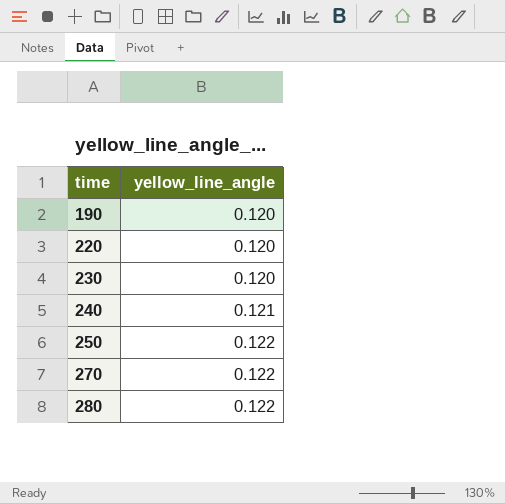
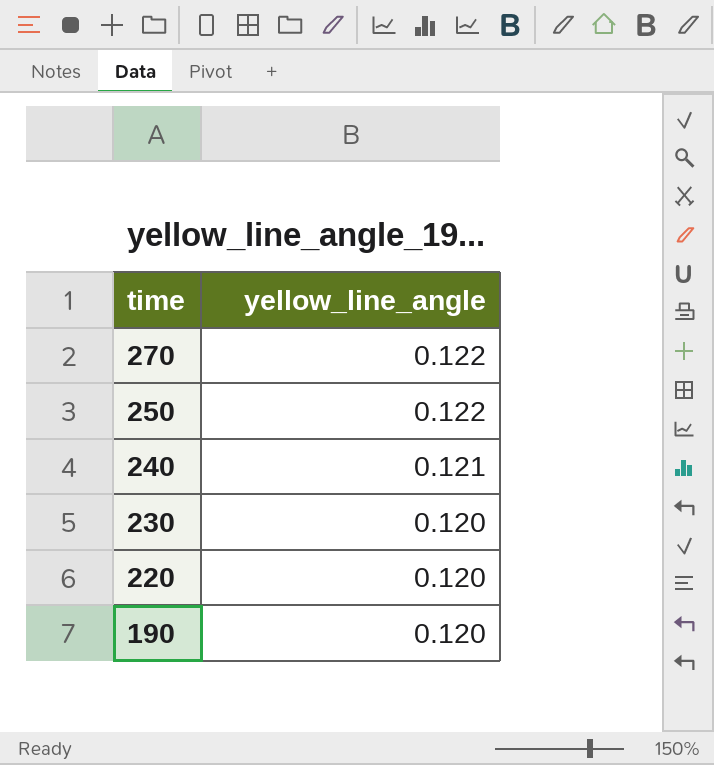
row order: time ascending -> time descending
row 280: 0.122 -> none

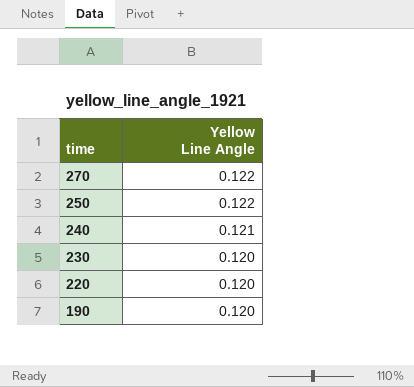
column name: yellow_line_angle -> Yellow Line Angle

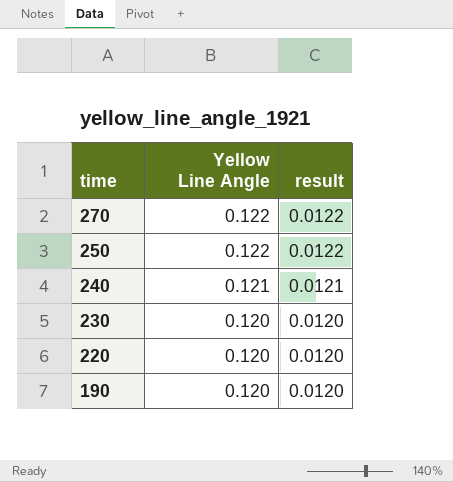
column result | formula: none -> [Yellow Line Angle] * 0.1

